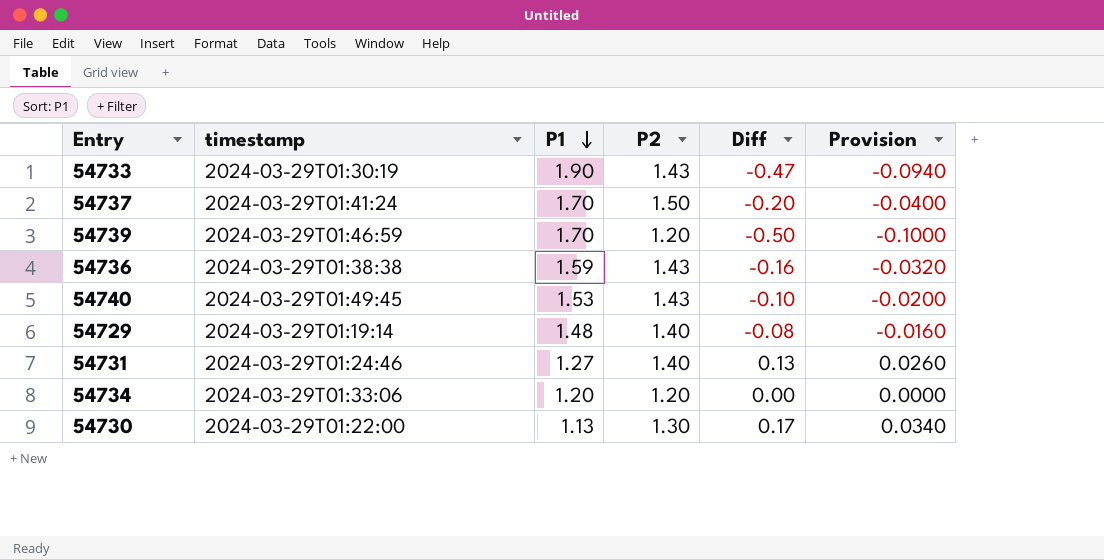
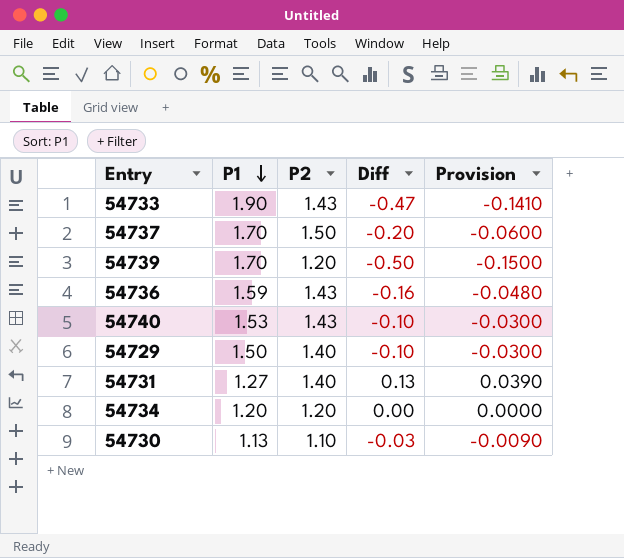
column timestamp | position: 2 -> none
column Provision | formula: [Diff] * 0.2 -> [Diff] * 0.3
54729 | P1: 1.48 -> 1.50
54729 | Diff: -0.08 -> -0.10
54730 | P2: 1.30 -> 1.10
54730 | Diff: 0.17 -> -0.03

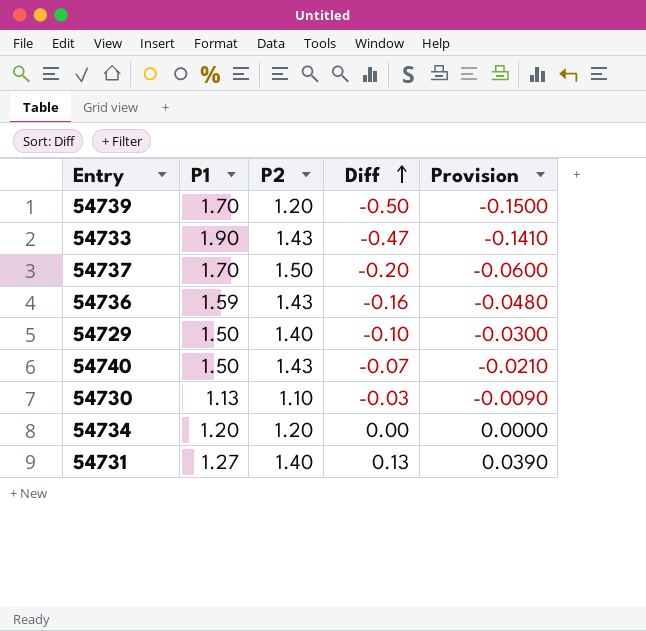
row order: P1 descending -> Diff ascending
54740 | P1: 1.53 -> 1.50
54740 | Diff: -0.10 -> -0.07
54740 | Provision: -0.0300 -> -0.0210

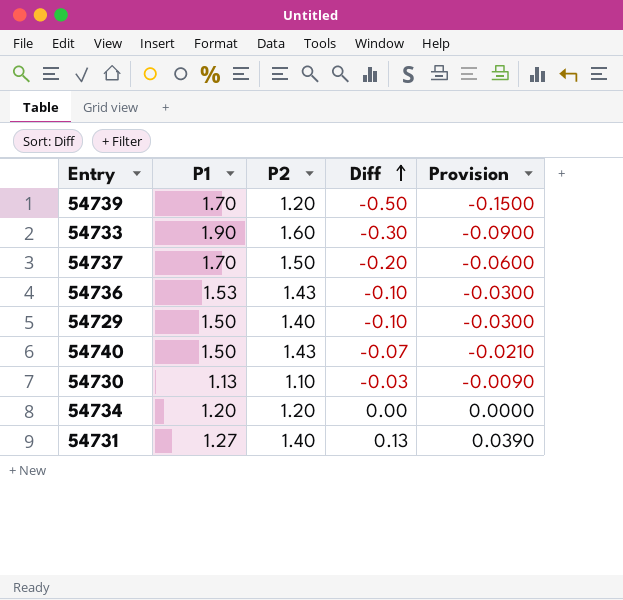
54733 | P2: 1.43 -> 1.60
54733 | Diff: -0.47 -> -0.30
54733 | Provision: -0.1410 -> -0.0900
54736 | P1: 1.59 -> 1.53
54736 | Diff: -0.16 -> -0.10
54736 | Provision: -0.0480 -> -0.0300

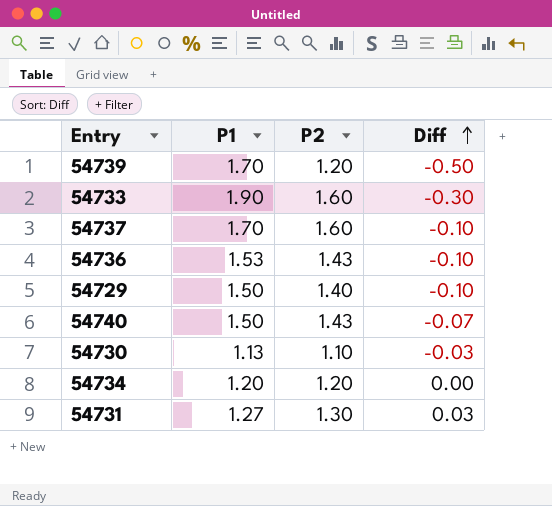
column Provision | formula: [Diff] * 0.3 -> none
54737 | P2: 1.50 -> 1.60
54737 | Diff: -0.20 -> -0.10
54731 | P2: 1.40 -> 1.30
54731 | Diff: 0.13 -> 0.03

